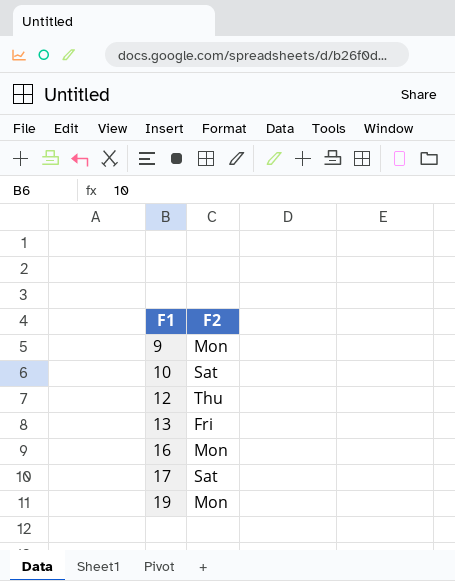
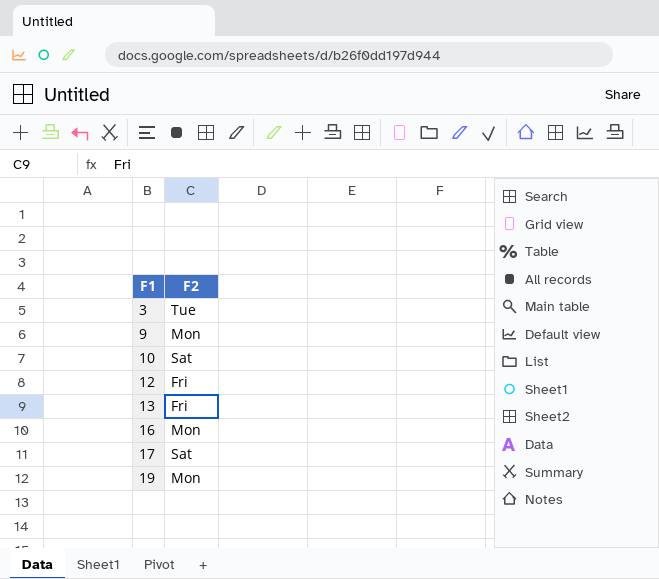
row 3: none -> Tue
12 | F2: Thu -> Fri

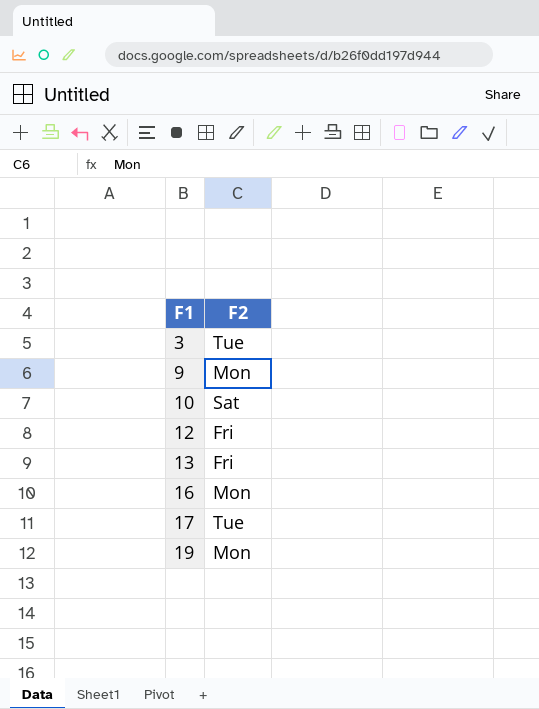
17 | F2: Sat -> Tue

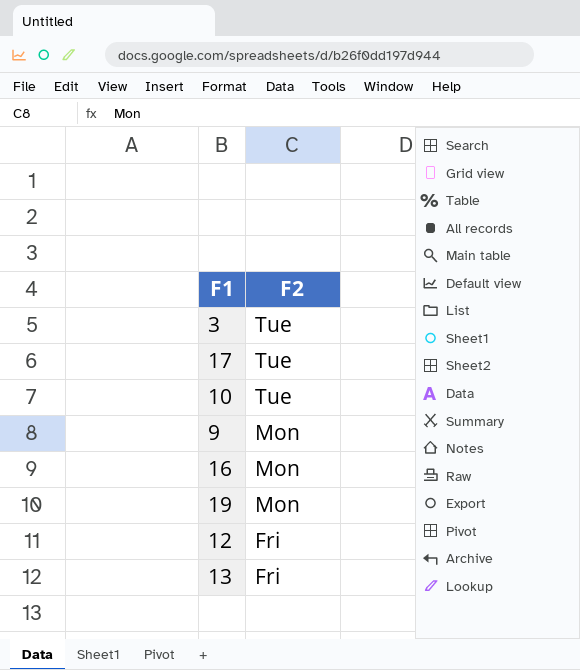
row order: F1 ascending -> F2 descending
10 | F2: Sat -> Tue

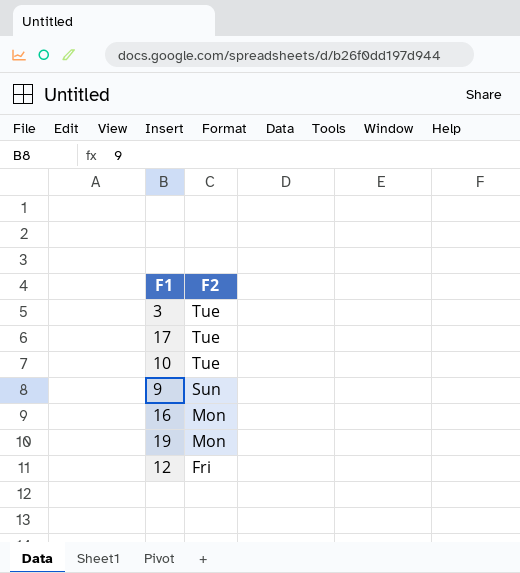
row 13: Fri -> none
9 | F2: Mon -> Sun

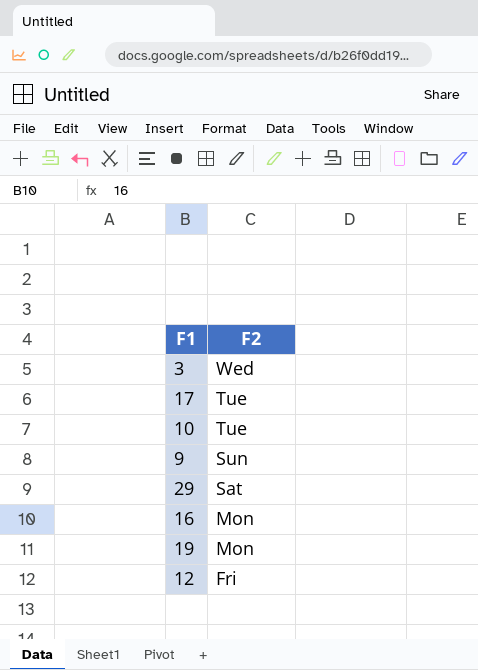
3 | F2: Tue -> Wed
row 29: none -> Sat

